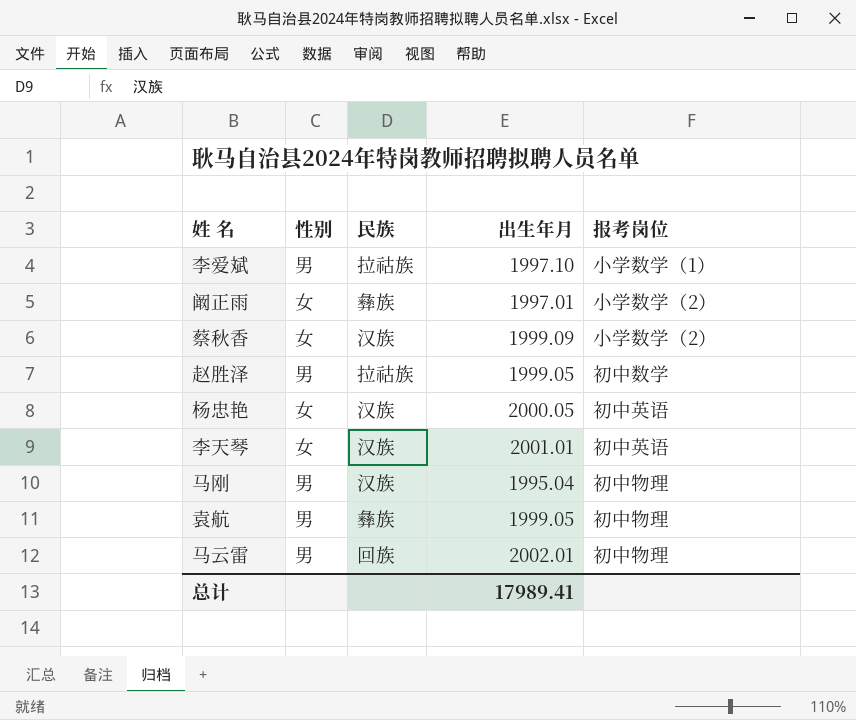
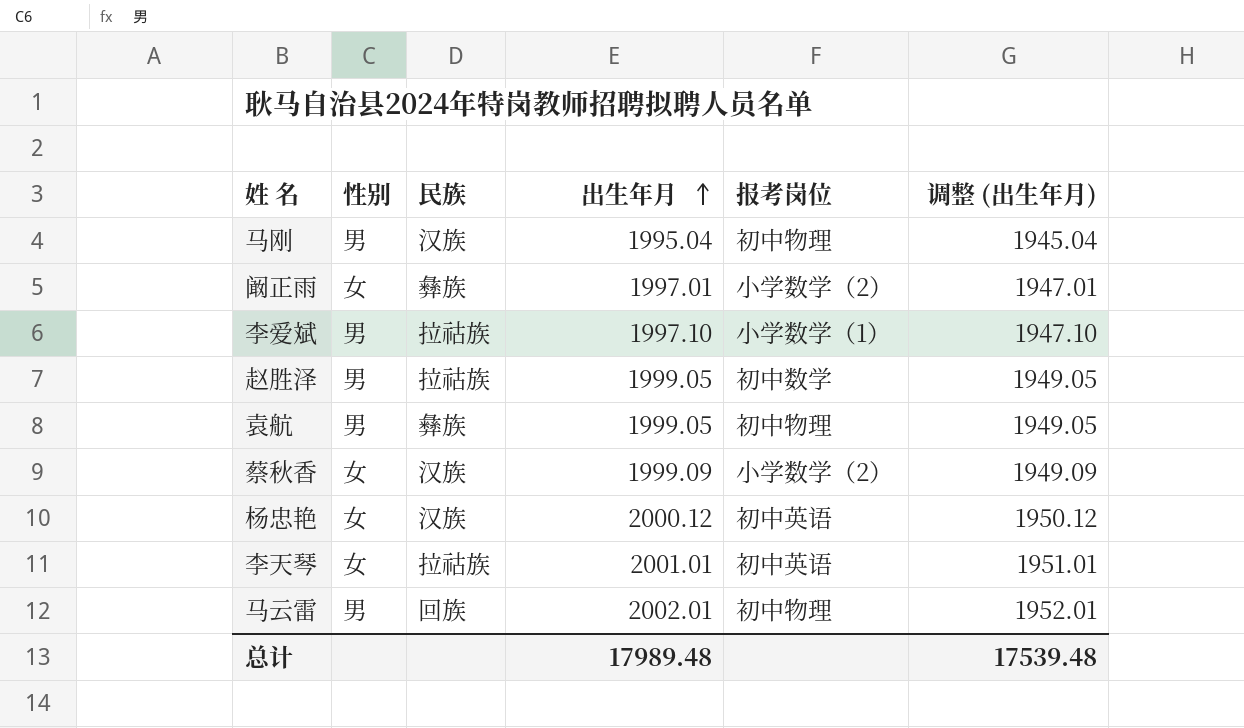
row order: none -> 出生年月 ascending
column 调整 (出生年月) | formula: none -> [出生年月] - 50
杨忠艳 | 出生年月: 2000.05 -> 2000.12
李天琴 | 民族: 汉族 -> 拉祜族
总计 | 出生年月: 17989.41 -> 17989.48

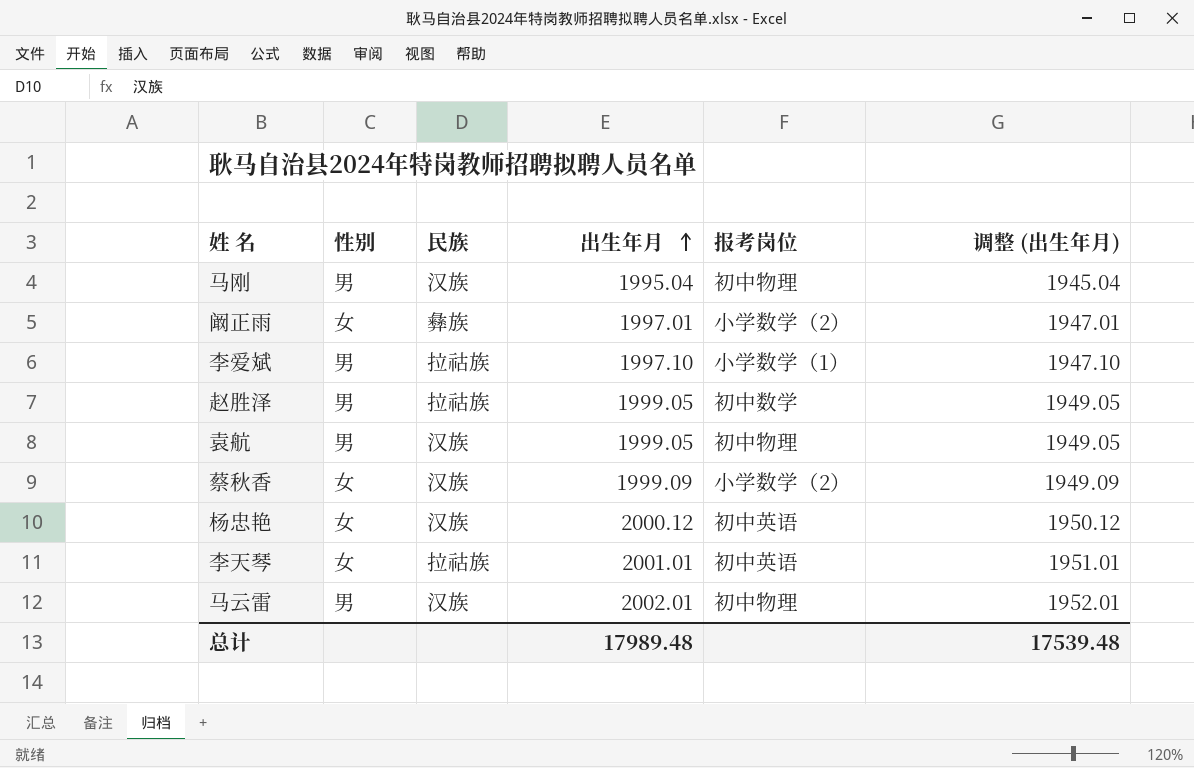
袁航 | 民族: 彝族 -> 汉族
马云雷 | 民族: 回族 -> 汉族

